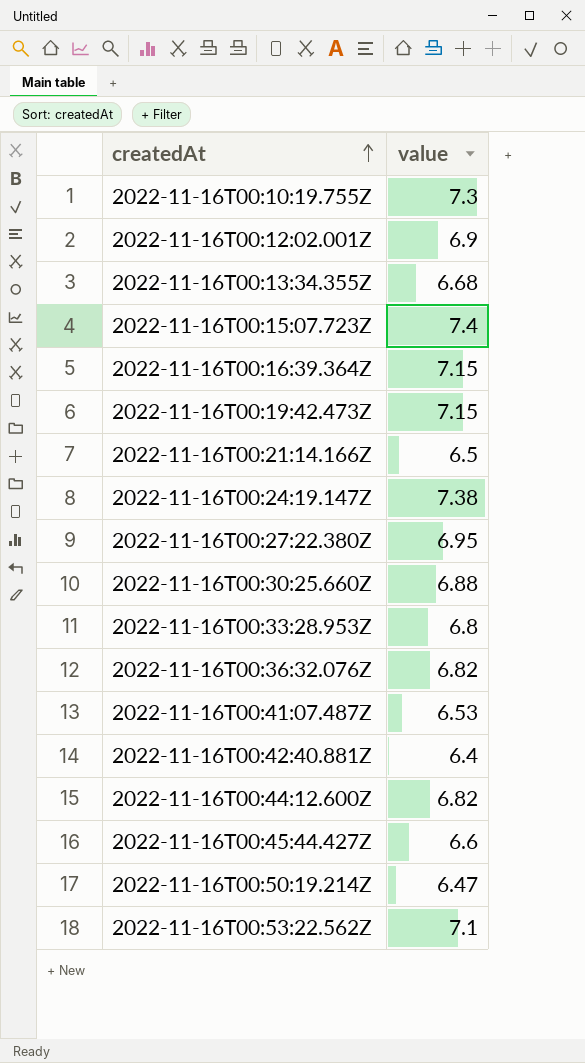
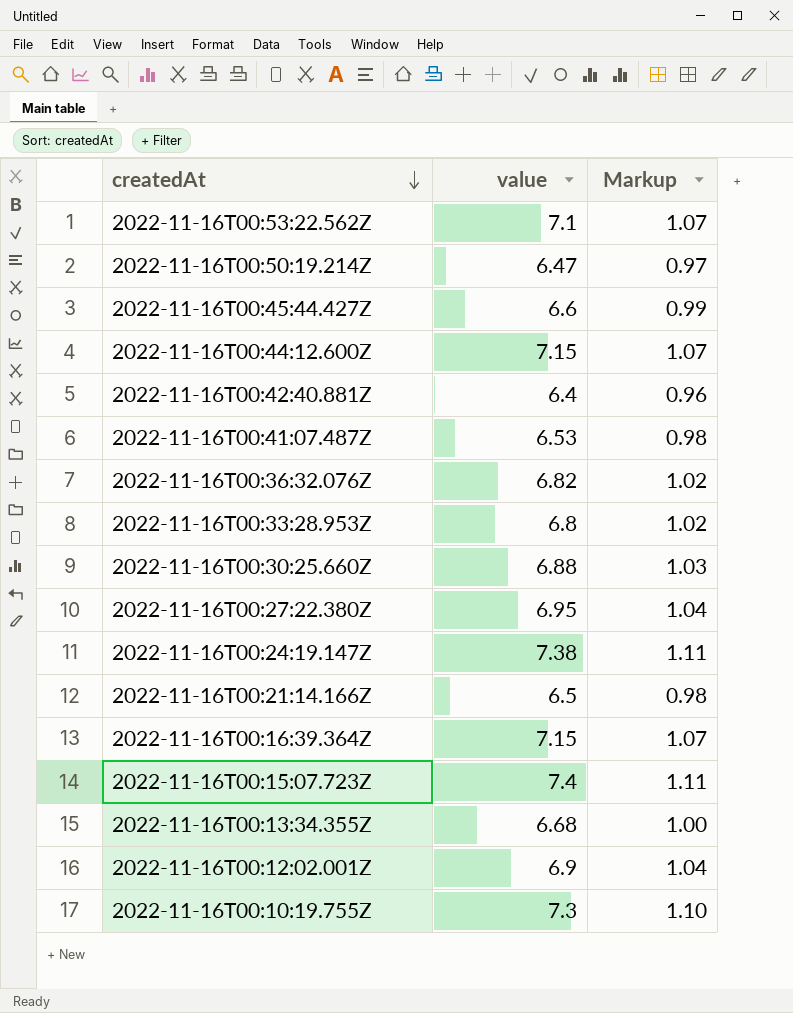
row order: createdAt ascending -> createdAt descending
column Markup | formula: none -> [value] * 0.15
row 2022-11-16T00:19:42.473Z: 7.15 -> none
2022-11-16T00:44:12.600Z | value: 6.82 -> 7.15

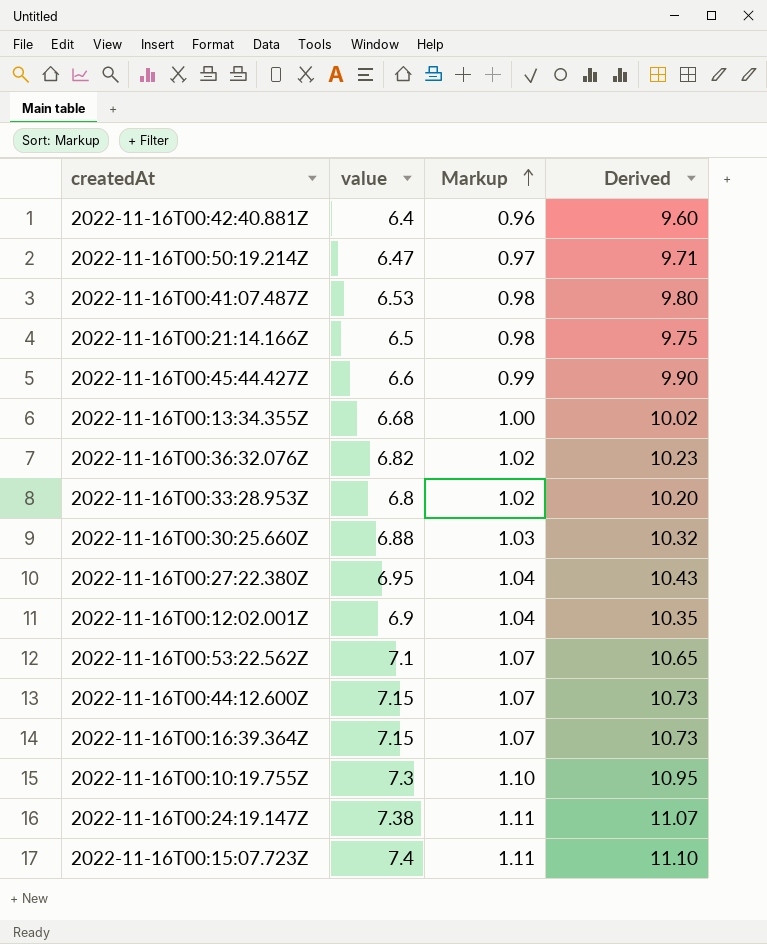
row order: createdAt descending -> Markup ascending
column Derived | formula: none -> [value] * 1.5

